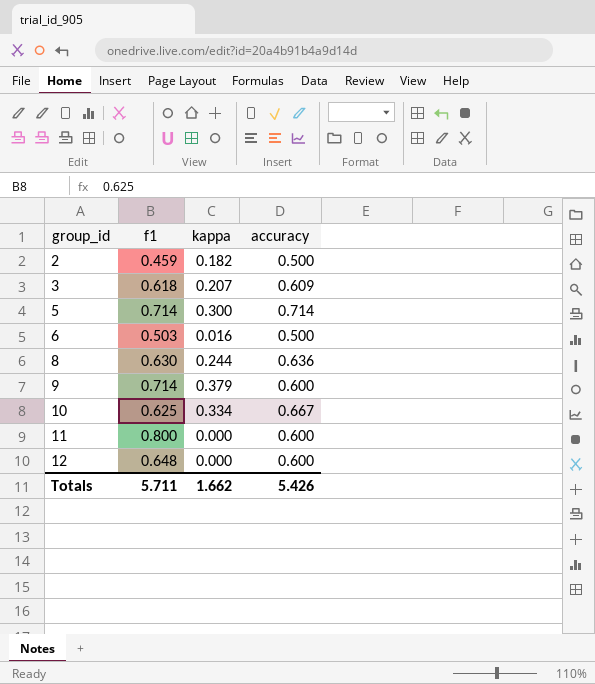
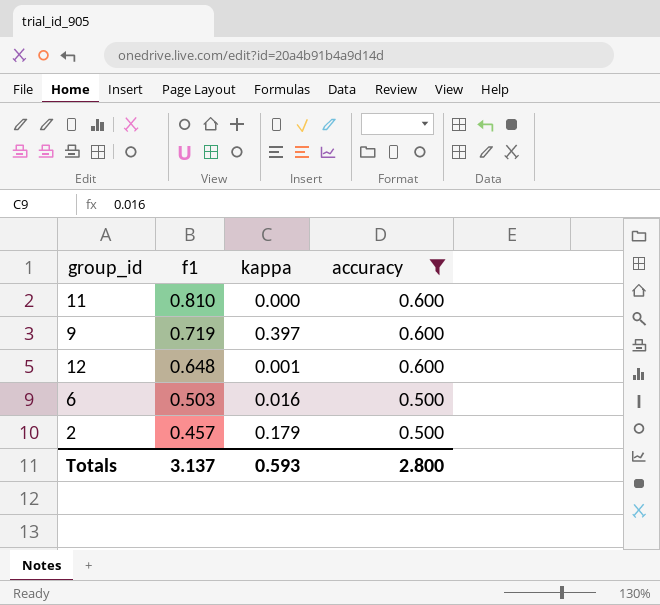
filter: none -> accuracy <= 0.600
row order: group_id ascending -> f1 descending
11 | f1: 0.800 -> 0.810
9 | f1: 0.714 -> 0.719
9 | kappa: 0.379 -> 0.397
12 | kappa: 0.000 -> 0.001
2 | f1: 0.459 -> 0.457
2 | kappa: 0.182 -> 0.179
Totals | f1: 5.711 -> 3.137
Totals | kappa: 1.662 -> 0.593
Totals | accuracy: 5.426 -> 2.800

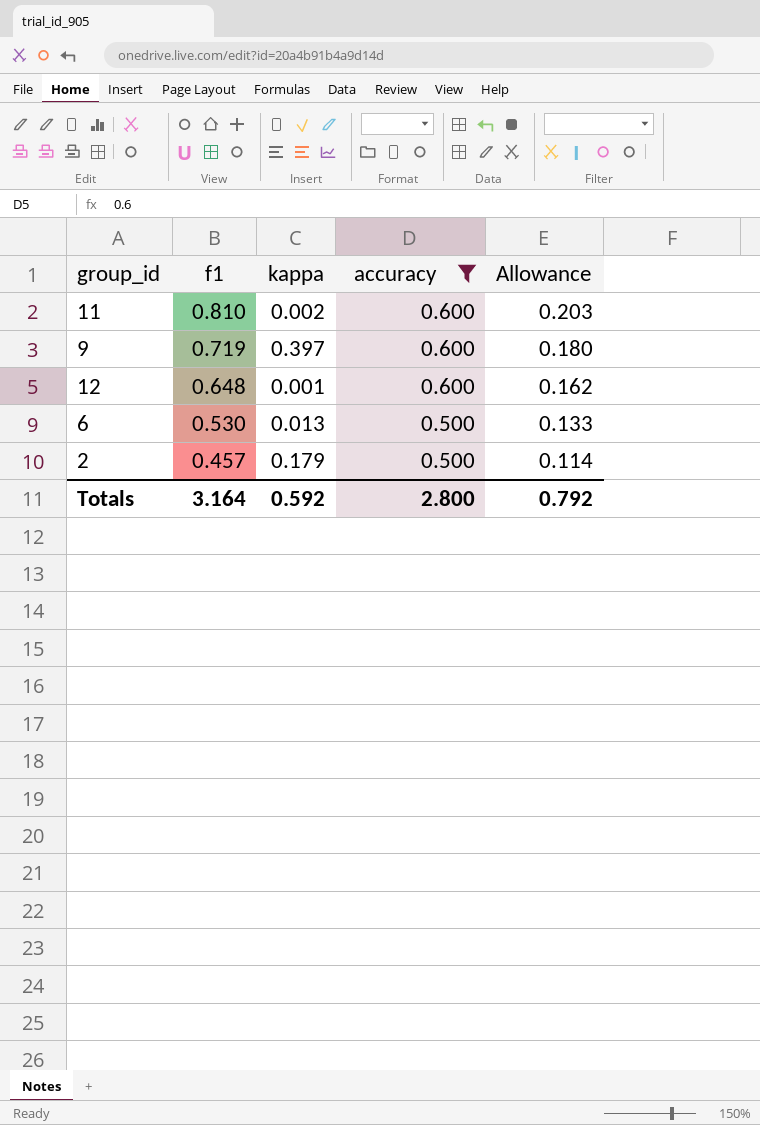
column Allowance | formula: none -> [f1] * 0.25
11 | kappa: 0.000 -> 0.002
6 | f1: 0.503 -> 0.530
6 | kappa: 0.016 -> 0.013
Totals | f1: 3.137 -> 3.164
Totals | kappa: 0.593 -> 0.592

